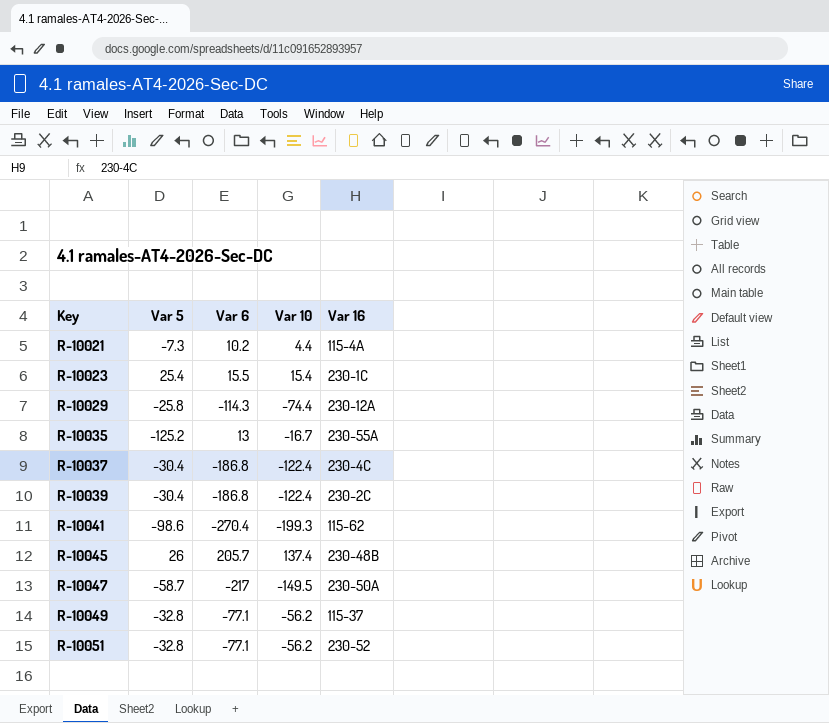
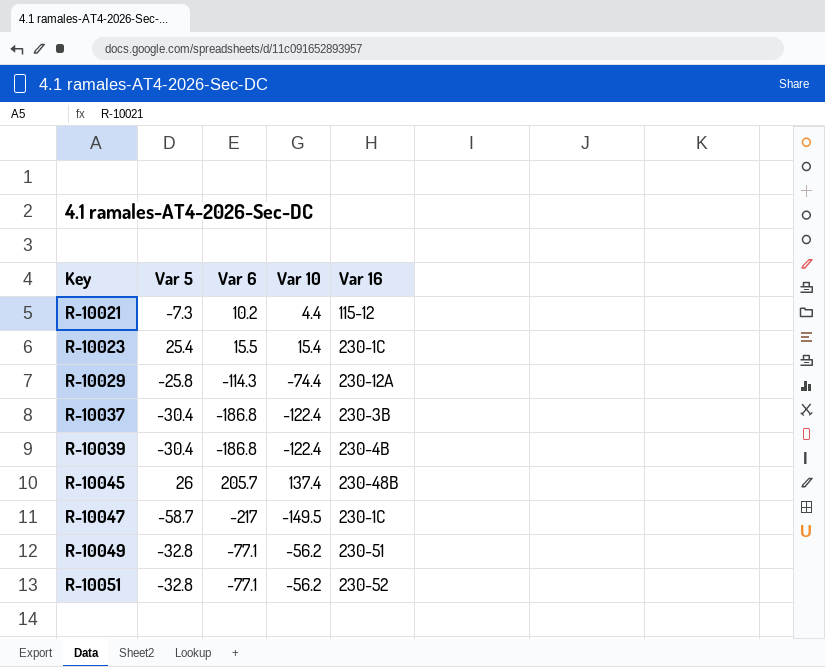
row R-10035: -125.2 | 13 | -16.7 | 230-55A -> none
row R-10041: -98.6 | -270.4 | -199.3 | 115-62 -> none
R-10021 | Var 16: 115-4A -> 115-12
R-10037 | Var 16: 230-4C -> 230-3B
R-10039 | Var 16: 230-2C -> 230-4B
R-10047 | Var 16: 230-50A -> 230-1C
R-10049 | Var 16: 115-37 -> 230-51

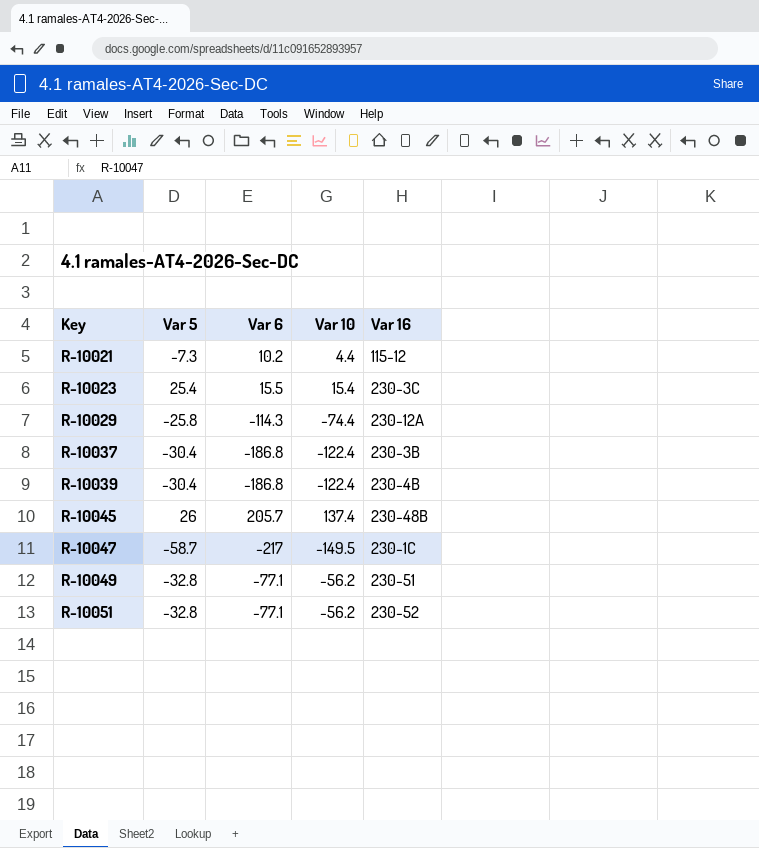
R-10023 | Var 16: 230-1C -> 230-3C

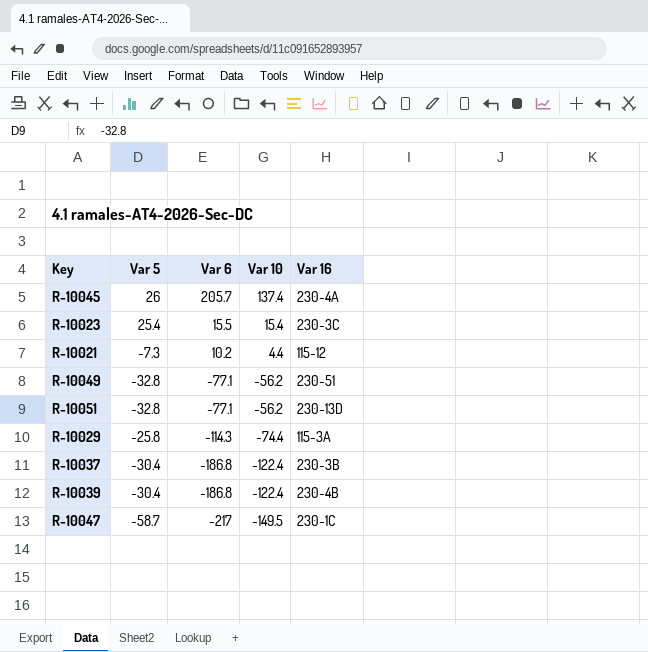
row order: Key ascending -> Var 6 descending
R-10045 | Var 16: 230-48B -> 230-4A
R-10051 | Var 16: 230-52 -> 230-13D
R-10029 | Var 16: 230-12A -> 115-3A

